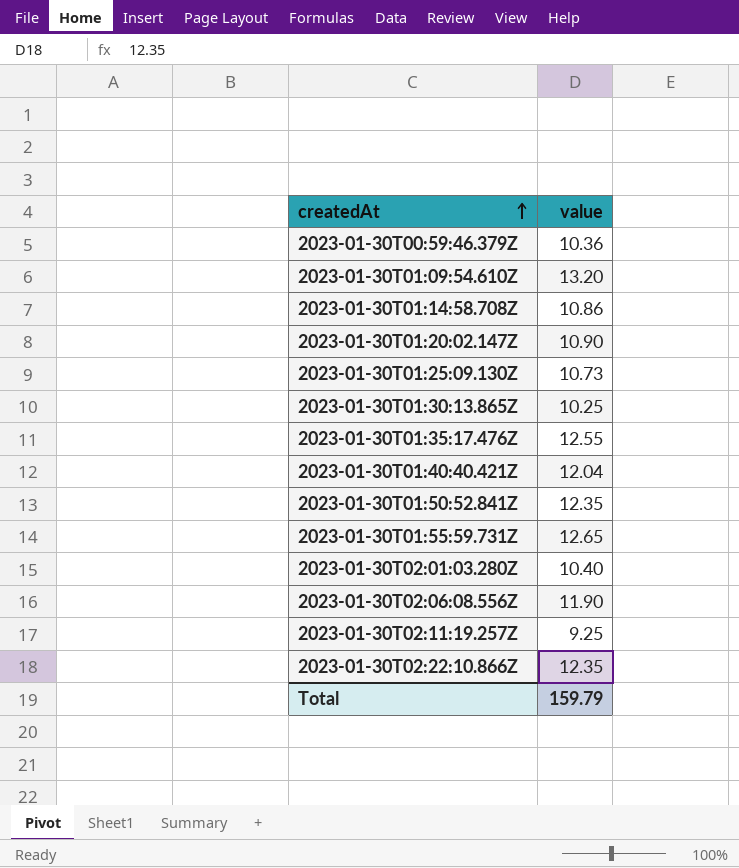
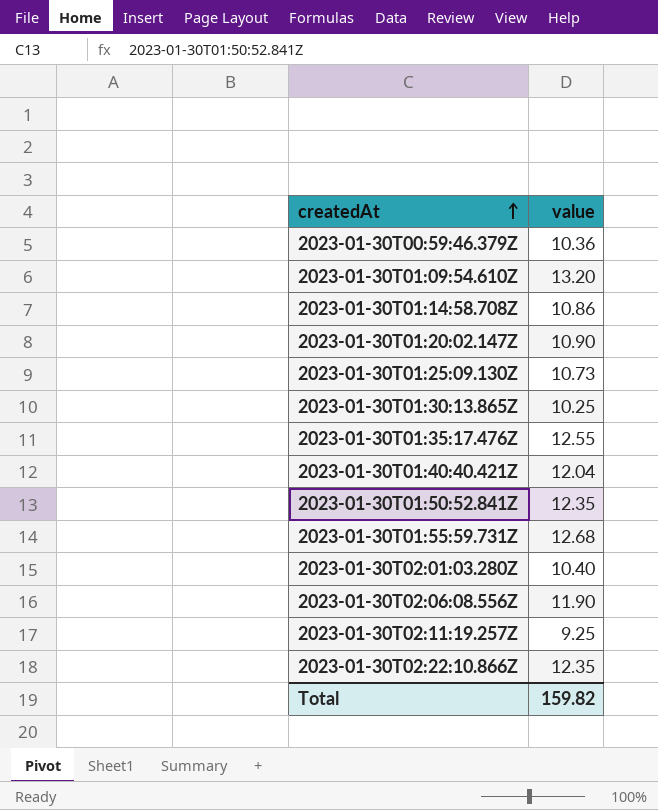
2023-01-30T01:55:59.731Z | value: 12.65 -> 12.68
Total | value: 159.79 -> 159.82

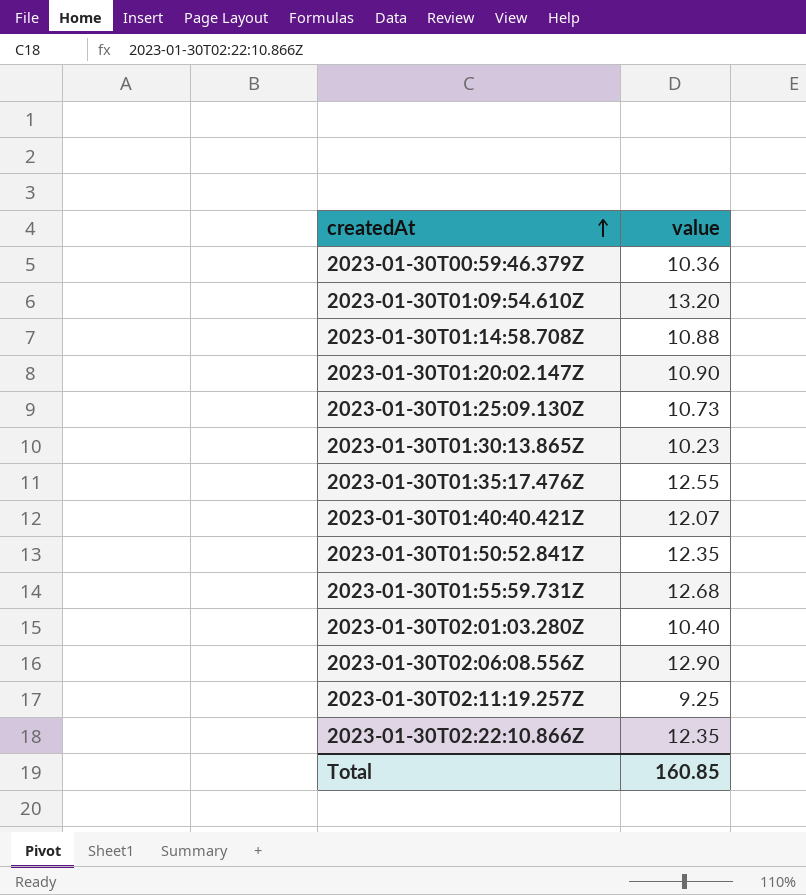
2023-01-30T01:14:58.708Z | value: 10.86 -> 10.88
2023-01-30T01:30:13.865Z | value: 10.25 -> 10.23
2023-01-30T01:40:40.421Z | value: 12.04 -> 12.07
2023-01-30T02:06:08.556Z | value: 11.90 -> 12.90
Total | value: 159.82 -> 160.85

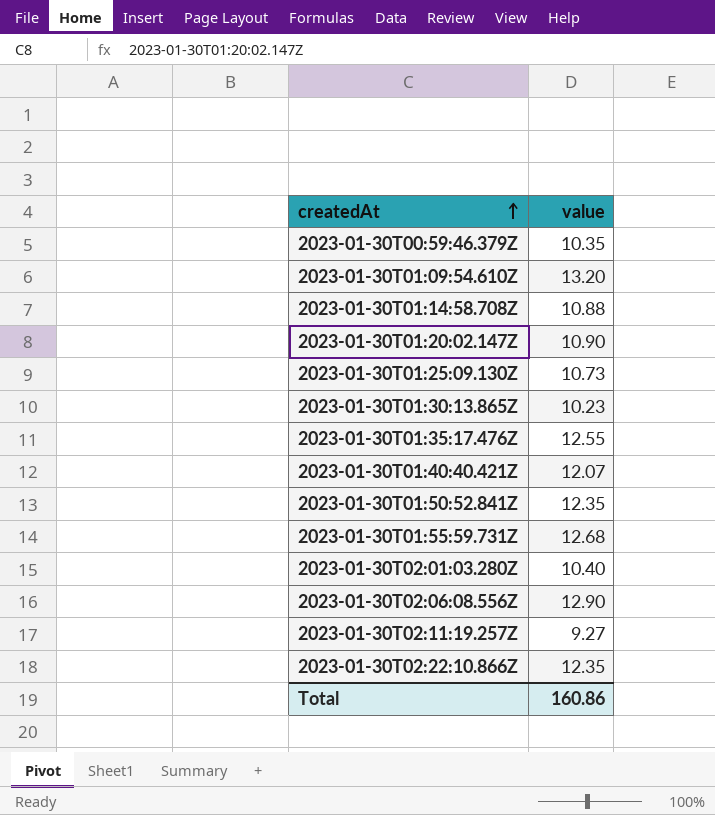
2023-01-30T00:59:46.379Z | value: 10.36 -> 10.35
2023-01-30T02:11:19.257Z | value: 9.25 -> 9.27
Total | value: 160.85 -> 160.86

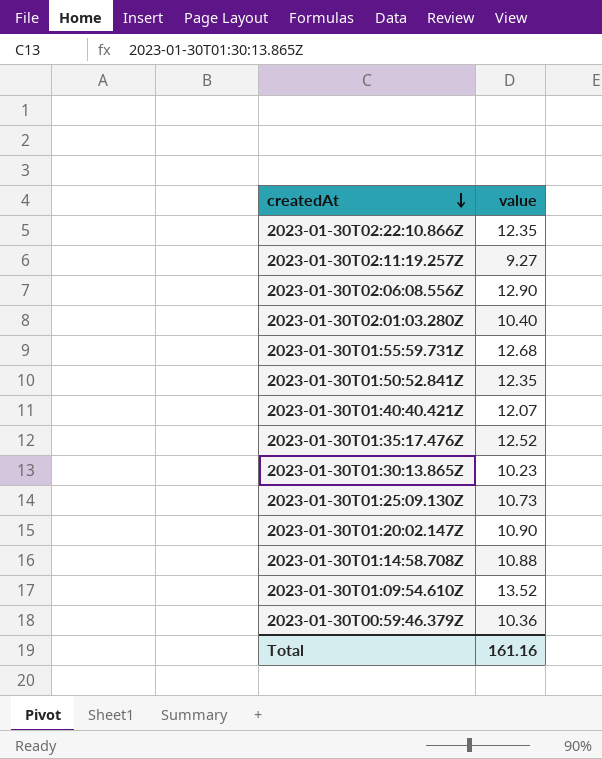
row order: createdAt ascending -> createdAt descending
2023-01-30T01:35:17.476Z | value: 12.55 -> 12.52
2023-01-30T01:09:54.610Z | value: 13.20 -> 13.52
2023-01-30T00:59:46.379Z | value: 10.35 -> 10.36
Total | value: 160.86 -> 161.16

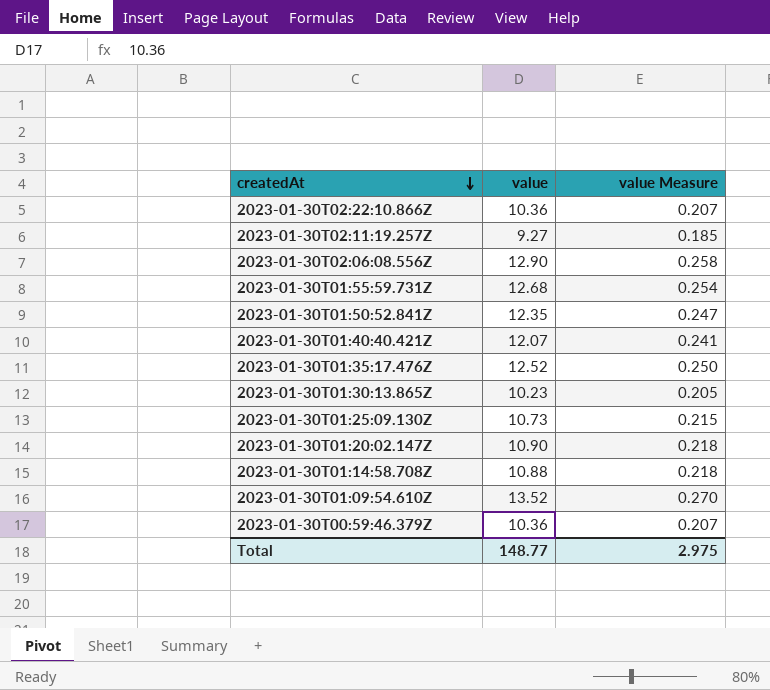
column value Measure | formula: none -> [value] * 0.02
row 2023-01-30T02:01:03.280Z: 10.40 -> none
2023-01-30T02:22:10.866Z | value: 12.35 -> 10.36
Total | value: 161.16 -> 148.77

